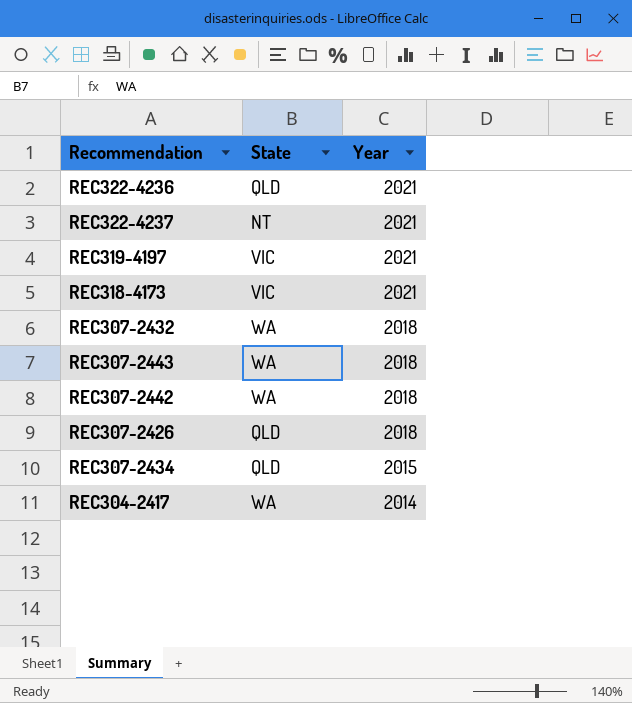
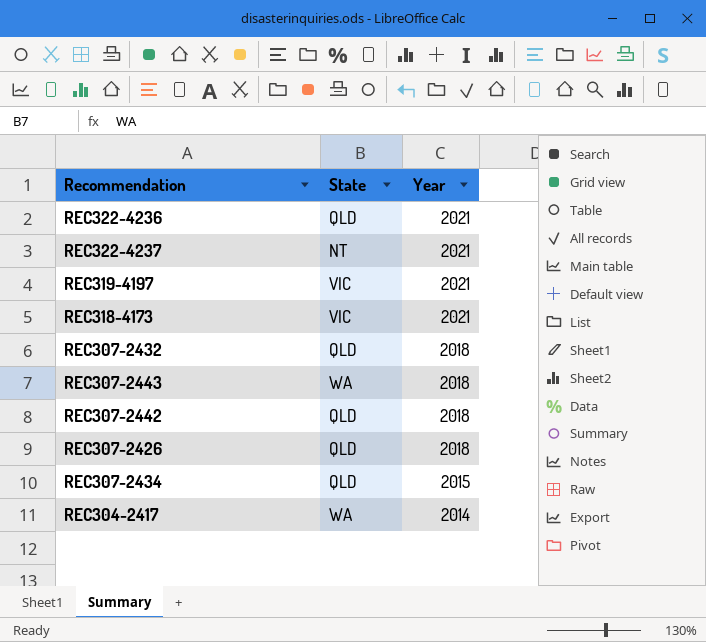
REC307-2432 | State: WA -> QLD
REC307-2442 | State: WA -> QLD

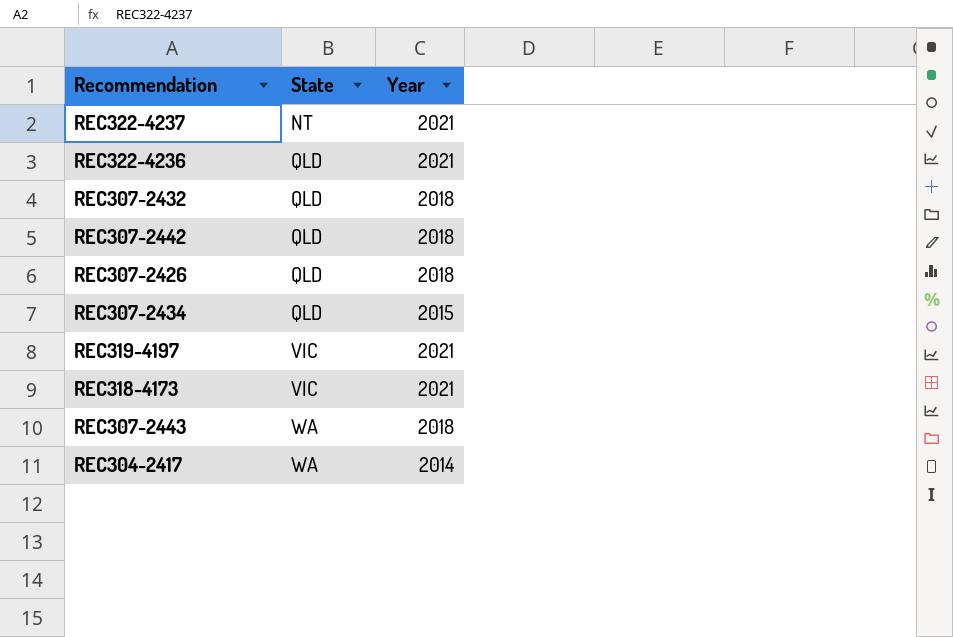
row order: Year descending -> State ascending

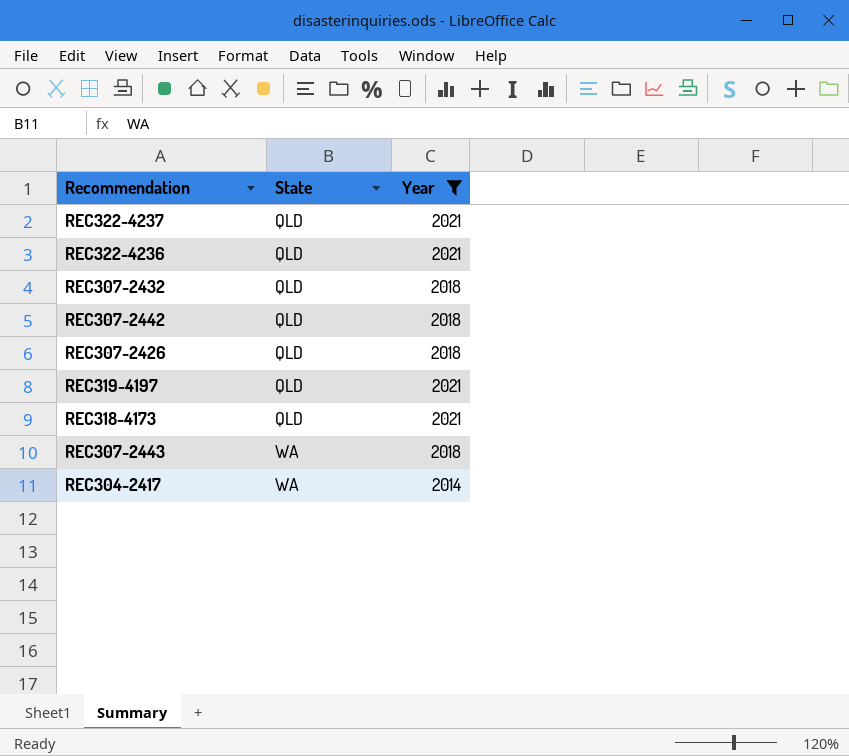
filter: none -> Year != 2015
REC322-4237 | State: NT -> QLD
REC319-4197 | State: VIC -> QLD
REC318-4173 | State: VIC -> QLD

